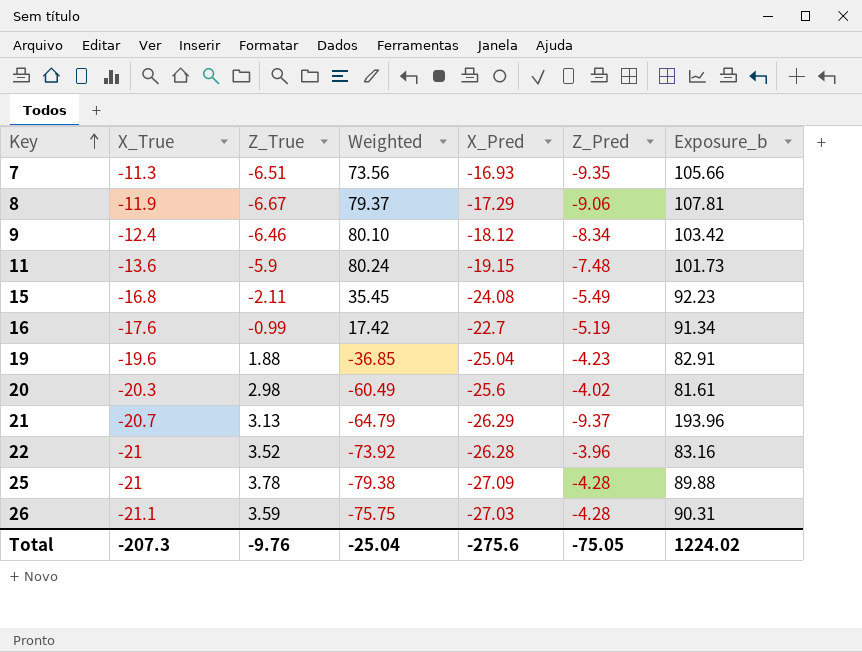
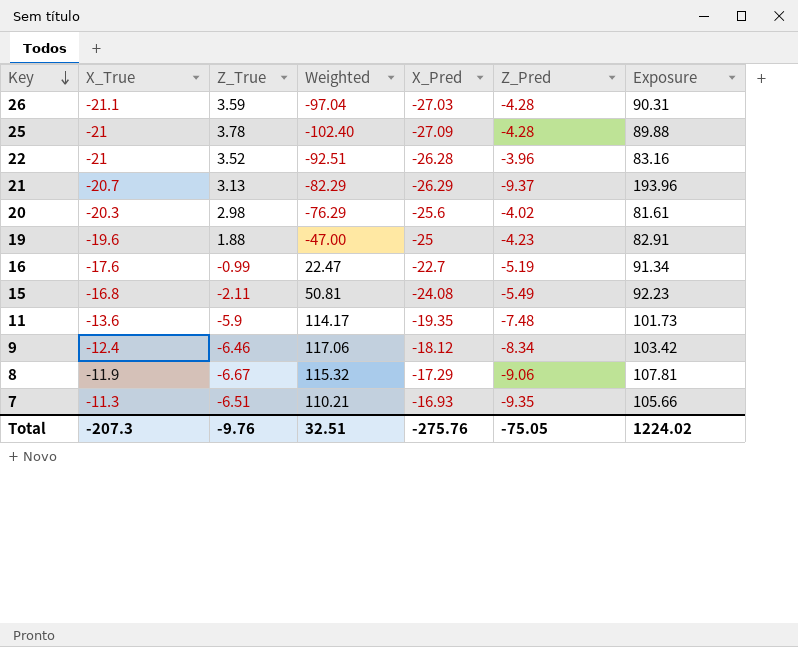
row order: Key ascending -> Key descending
column Weighted | formula: [X_True] * [Z_True] -> [Z_True] * [X_Pred]
column name: Exposure_b -> Exposure
19 | X_Pred: -25.04 -> -25
11 | X_Pred: -19.15 -> -19.35
Total | Weighted: -25.04 -> 32.51
Total | X_Pred: -275.6 -> -275.76

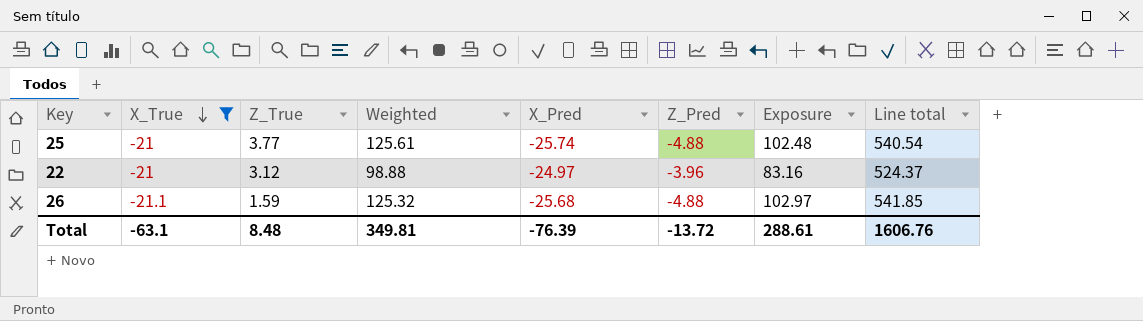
filter: none -> X_True <= -21
row order: Key descending -> X_True descending
column Weighted | formula: [Z_True] * [X_Pred] -> [X_Pred] * [Z_Pred]
column Line total | formula: none -> [X_True] * [X_Pred]
25 | Z_True: 3.78 -> 3.77
25 | X_Pred: -27.09 -> -25.74
25 | Z_Pred: -4.28 -> -4.88
25 | Exposure: 89.88 -> 102.48
22 | Z_True: 3.52 -> 3.12
22 | X_Pred: -26.28 -> -24.97
26 | Z_True: 3.59 -> 1.59
26 | X_Pred: -27.03 -> -25.68
26 | Z_Pred: -4.28 -> -4.88
26 | Exposure: 90.31 -> 102.97
Total | X_True: -207.3 -> -63.1
Total | Z_True: -9.76 -> 8.48
Total | Weighted: 32.51 -> 349.81
Total | X_Pred: -275.76 -> -76.39
Total | Z_Pred: -75.05 -> -13.72
Total | Exposure: 1224.02 -> 288.61

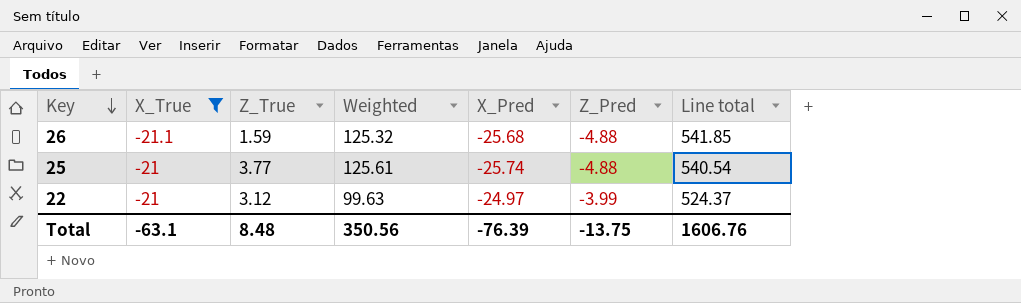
row order: X_True descending -> Key descending
column Exposure | formula: [X_True] * [Z_Pred] -> none
22 | Weighted: 98.88 -> 99.63
22 | Z_Pred: -3.96 -> -3.99
Total | Weighted: 349.81 -> 350.56
Total | Z_Pred: -13.72 -> -13.75

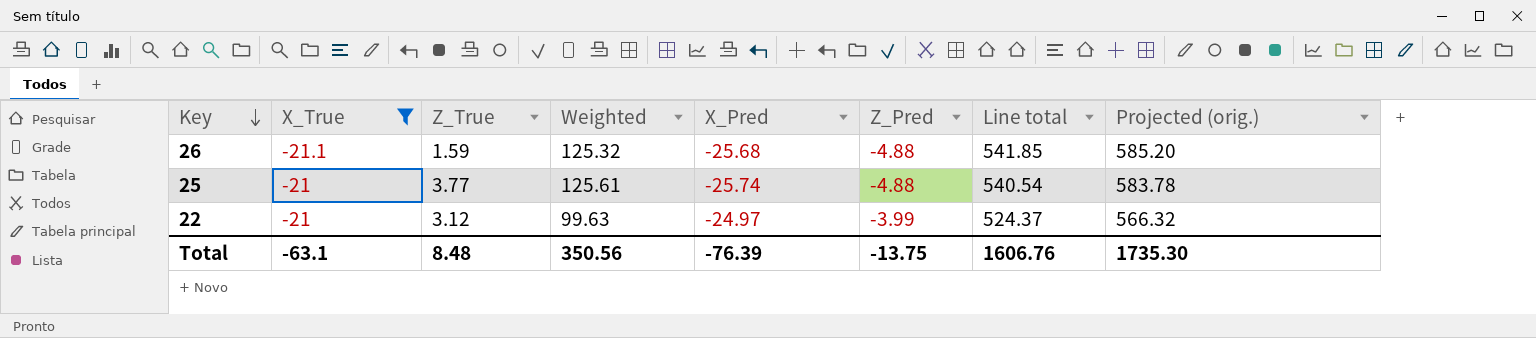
column Projected (orig.) | formula: none -> [Line total] * 1.08

